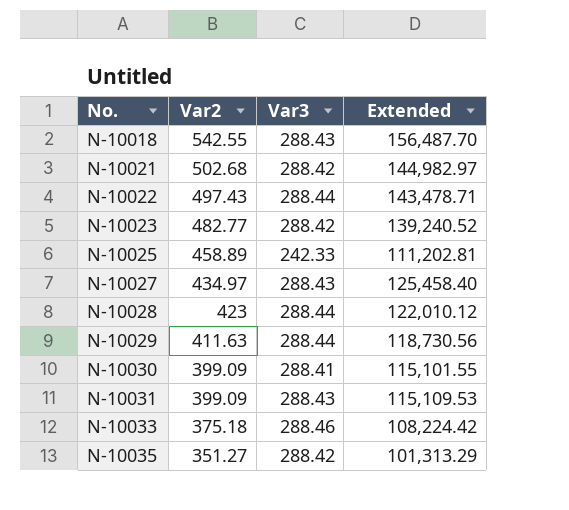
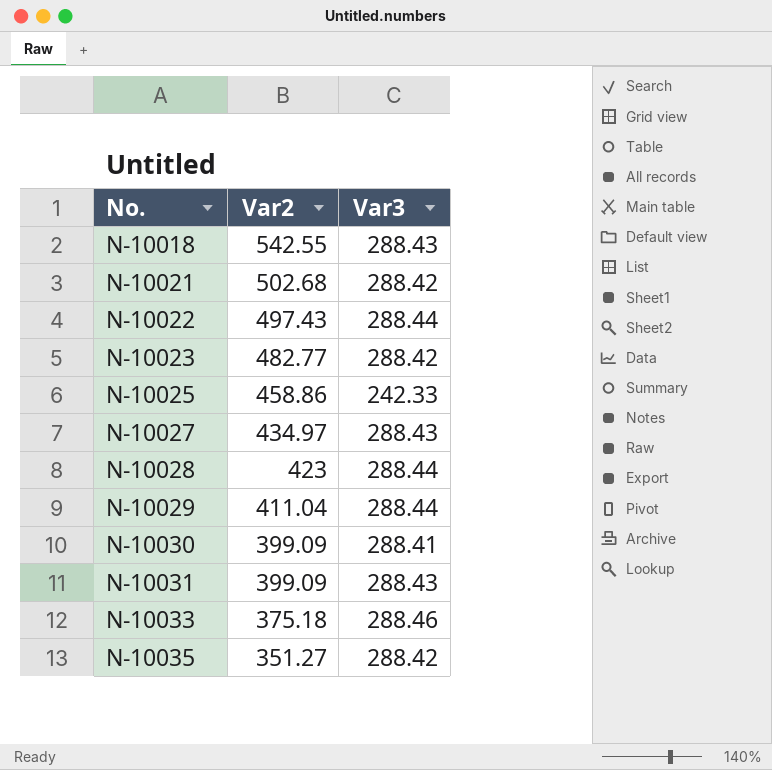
column Extended | formula: [Var2] * [Var3] -> none
N-10025 | Var2: 458.89 -> 458.86
N-10029 | Var2: 411.63 -> 411.04

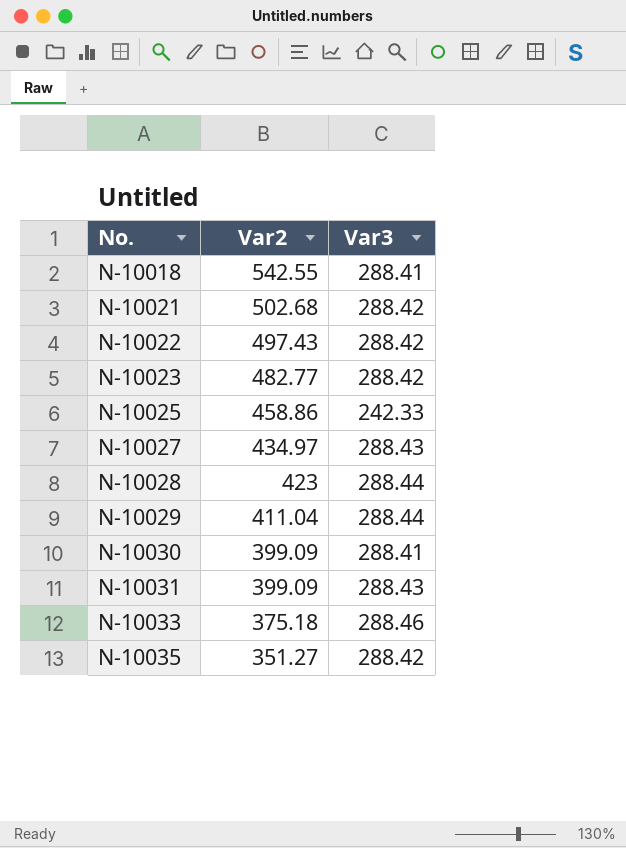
N-10018 | Var3: 288.43 -> 288.41
N-10022 | Var3: 288.44 -> 288.42

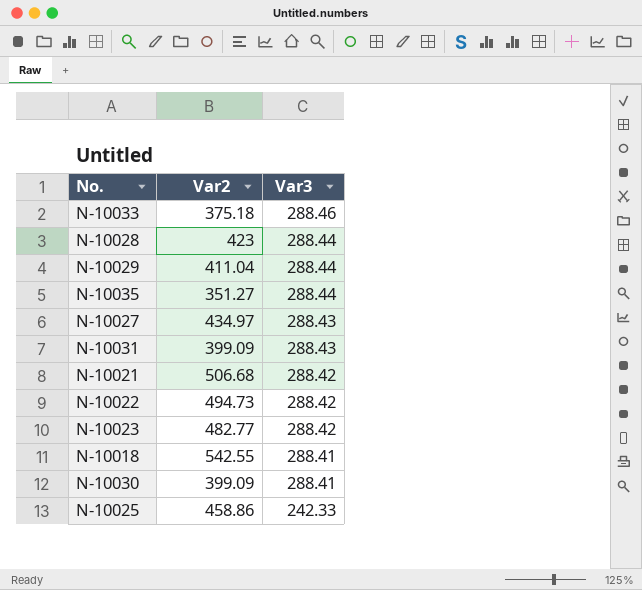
row order: No. ascending -> Var3 descending
N-10035 | Var3: 288.42 -> 288.44
N-10021 | Var2: 502.68 -> 506.68
N-10022 | Var2: 497.43 -> 494.73

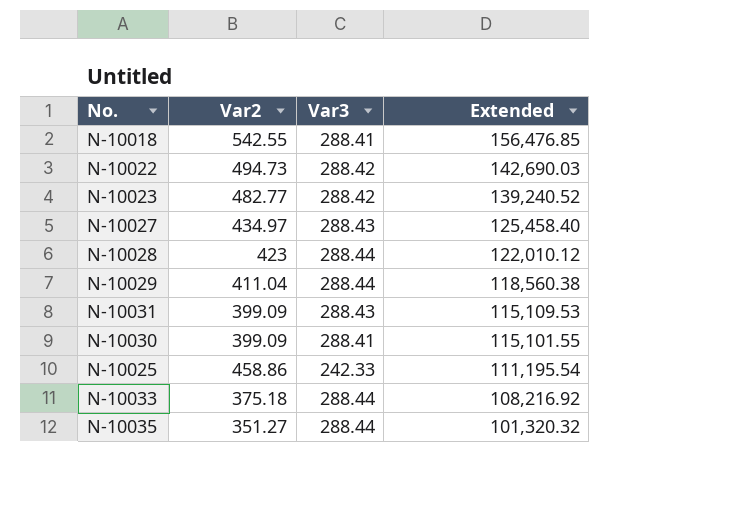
row order: Var3 descending -> Extended descending
column Extended | formula: none -> [Var2] * [Var3]
row N-10021: 506.68 | 288.42 -> none
N-10033 | Var3: 288.46 -> 288.44

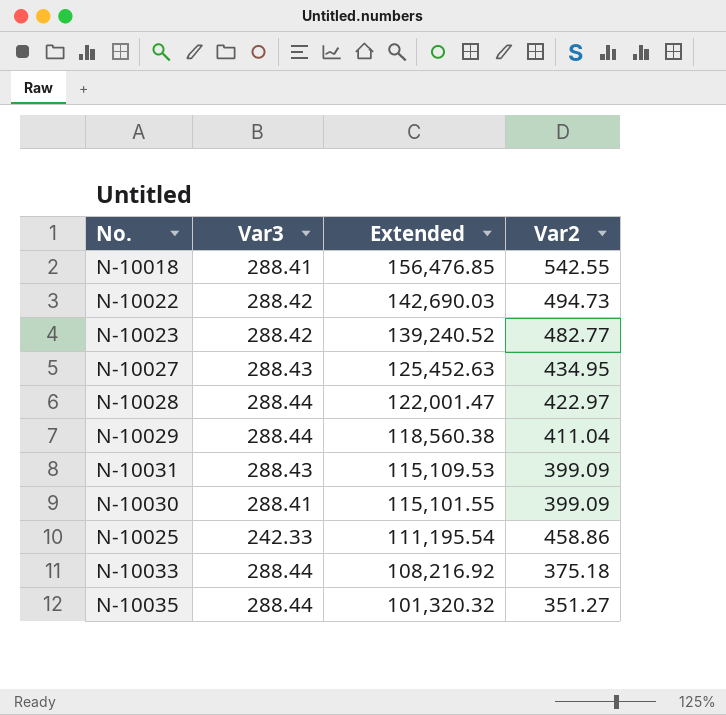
column Var2 | position: 2 -> 4
N-10027 | Extended: 125,458.40 -> 125,452.63
N-10027 | Var2: 434.97 -> 434.95
N-10028 | Extended: 122,010.12 -> 122,001.47
N-10028 | Var2: 423 -> 422.97

